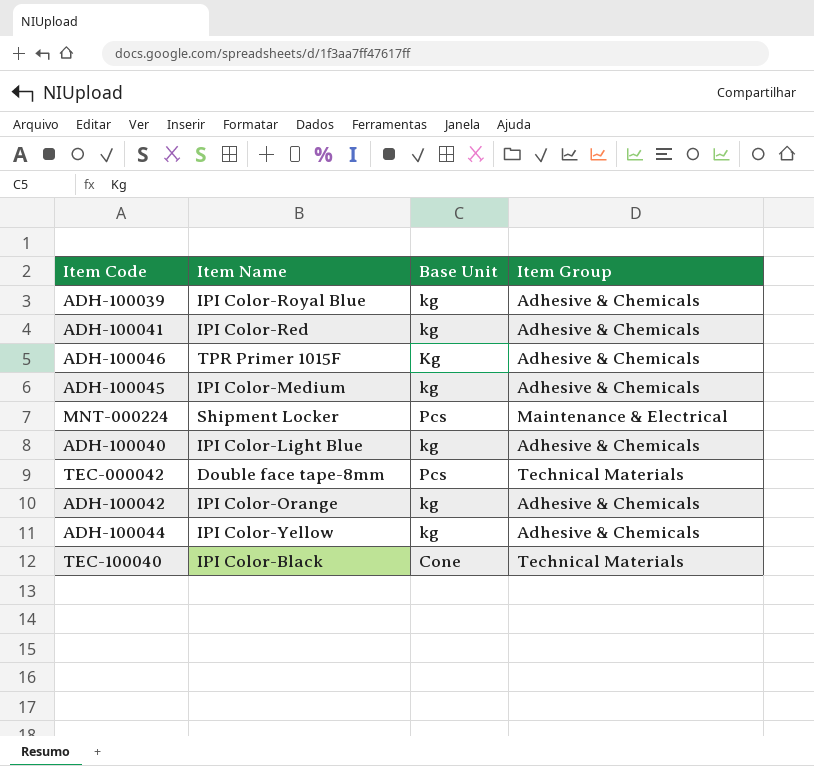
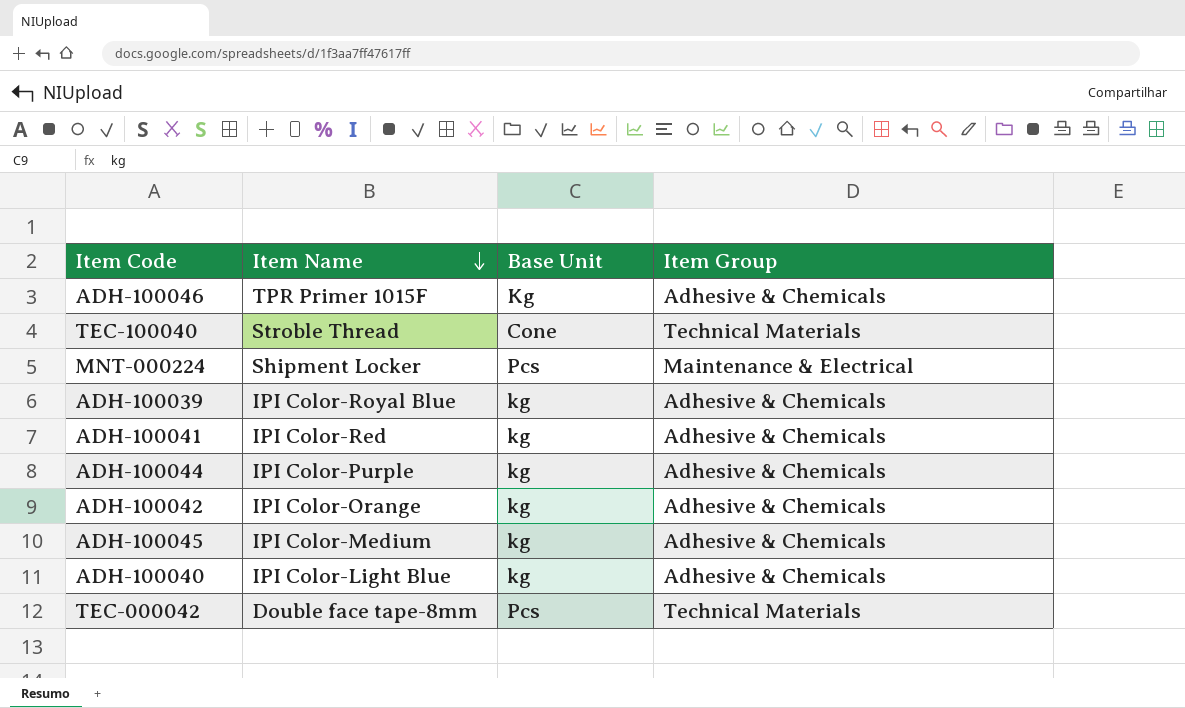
row order: none -> Item Name descending
TEC-100040 | Item Name: IPI Color-Black -> Stroble Thread
ADH-100044 | Item Name: IPI Color-Yellow -> IPI Color-Purple

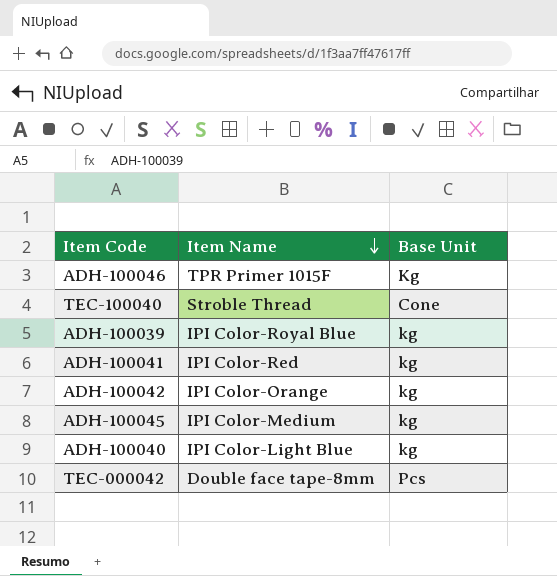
column Item Group | position: 4 -> none
row MNT-000224: Shipment Locker | Pcs | Maintenance & Electrical -> none
row ADH-100044: IPI Color-Purple | kg | Adhesive & Chemicals -> none

